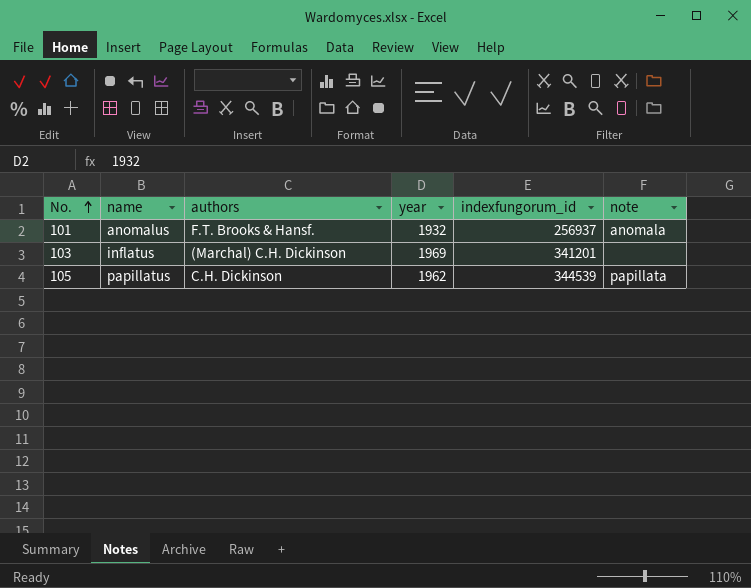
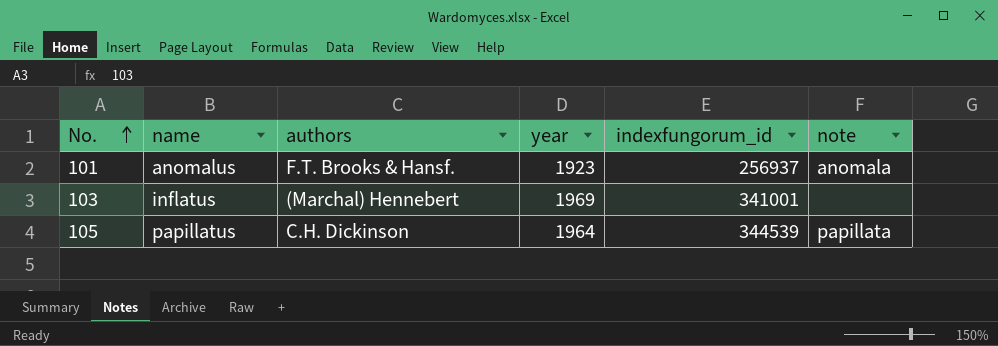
101 | year: 1932 -> 1923
103 | authors: (Marchal) C.H. Dickinson -> (Marchal) Hennebert
103 | indexfungorum_id: 341201 -> 341001
105 | year: 1962 -> 1964

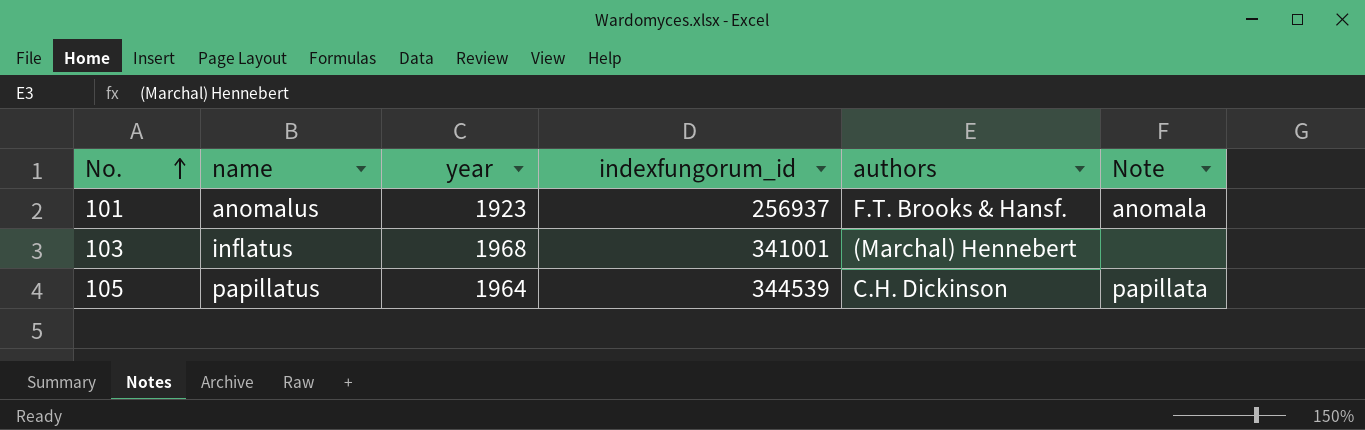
column authors | position: 3 -> 5
column name: note -> Note
103 | year: 1969 -> 1968

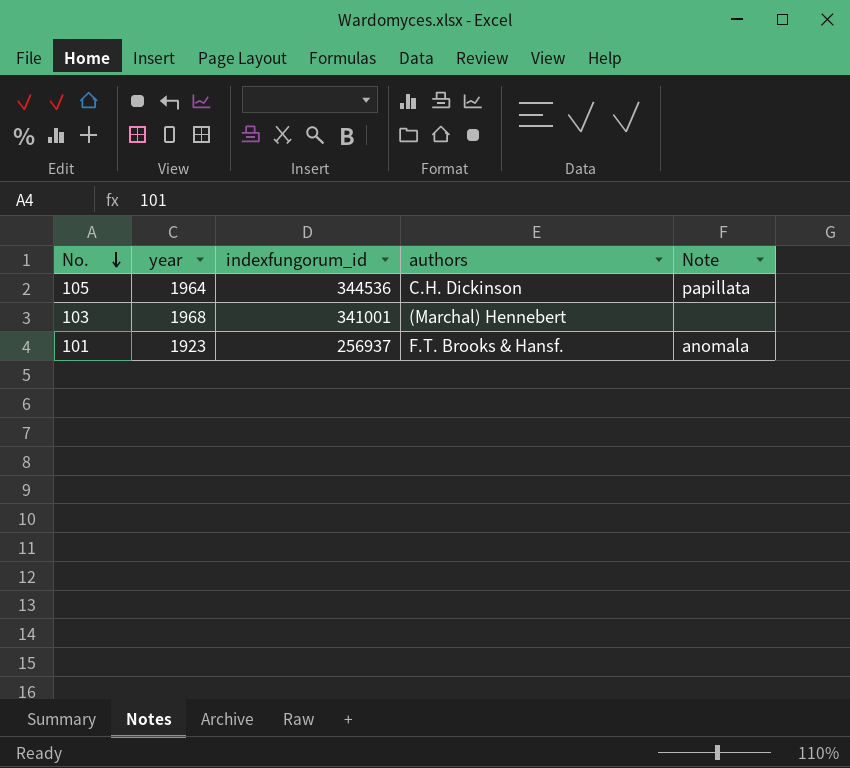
row order: No. ascending -> No. descending
column name | position: 2 -> none
105 | indexfungorum_id: 344539 -> 344536

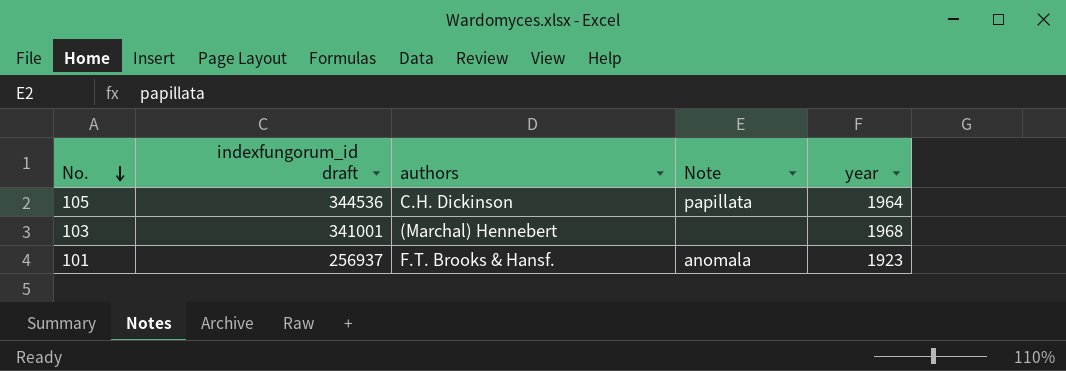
column name: indexfungorum_id -> indexfungorum_id draft
column year | position: 2 -> 5

